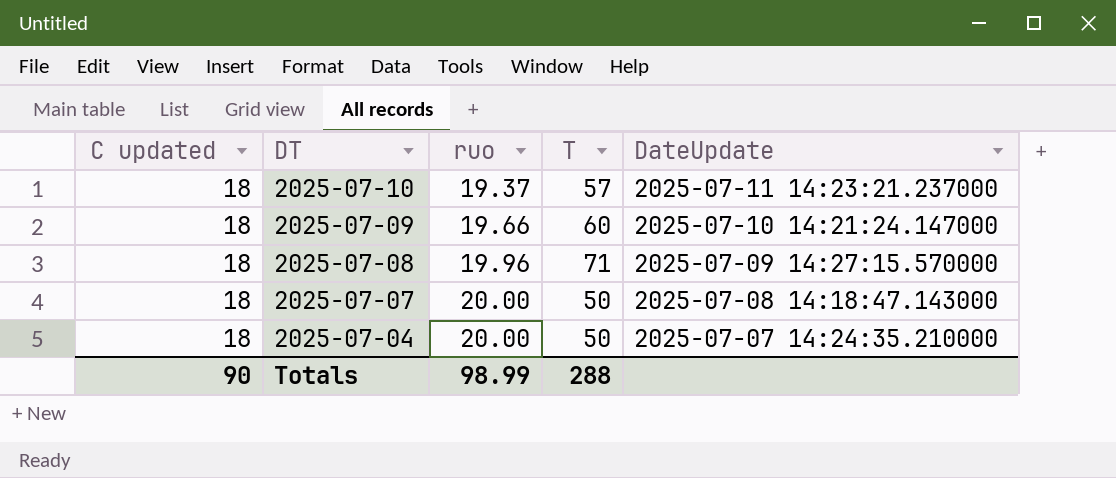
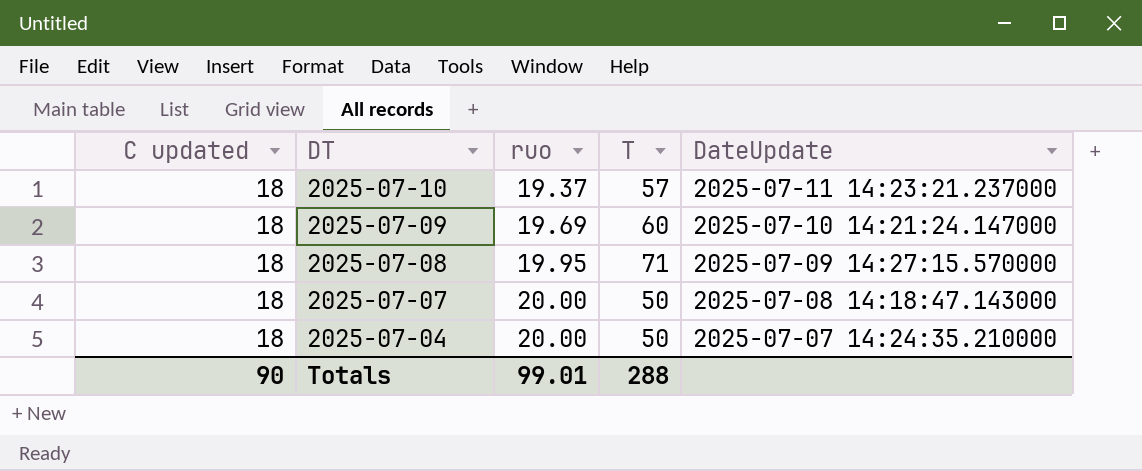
2025-07-09 | ruo: 19.66 -> 19.69
2025-07-08 | ruo: 19.96 -> 19.95
Totals | ruo: 98.99 -> 99.01

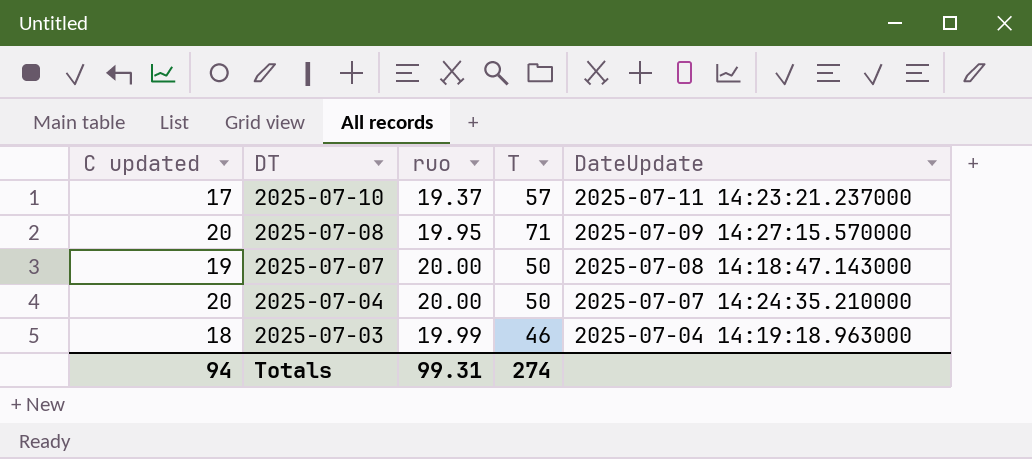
row 2025-07-09: 18 | 19.69 | 60 | 2025-07-10 14:21:24.147000 -> none
2025-07-10 | C updated: 18 -> 17
2025-07-08 | C updated: 18 -> 20
2025-07-07 | C updated: 18 -> 19
2025-07-04 | C updated: 18 -> 20
row 2025-07-03: none -> 18 | 19.99 | 46 | 2025-07-04 14:19:18.963000
Totals | C updated: 90 -> 94
Totals | ruo: 99.01 -> 99.31
Totals | T: 288 -> 274

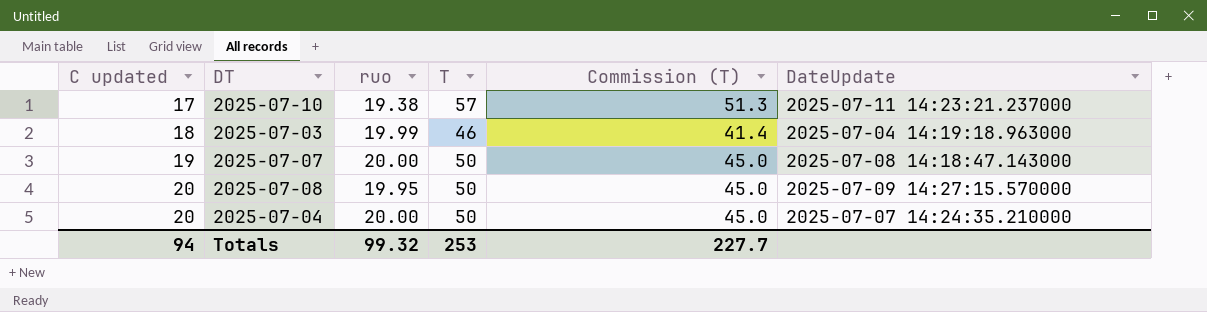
row order: DT descending -> C updated ascending
column Commission (T) | formula: none -> [T] * 0.9
2025-07-10 | ruo: 19.37 -> 19.38
2025-07-08 | T: 71 -> 50
Totals | ruo: 99.31 -> 99.32
Totals | T: 274 -> 253

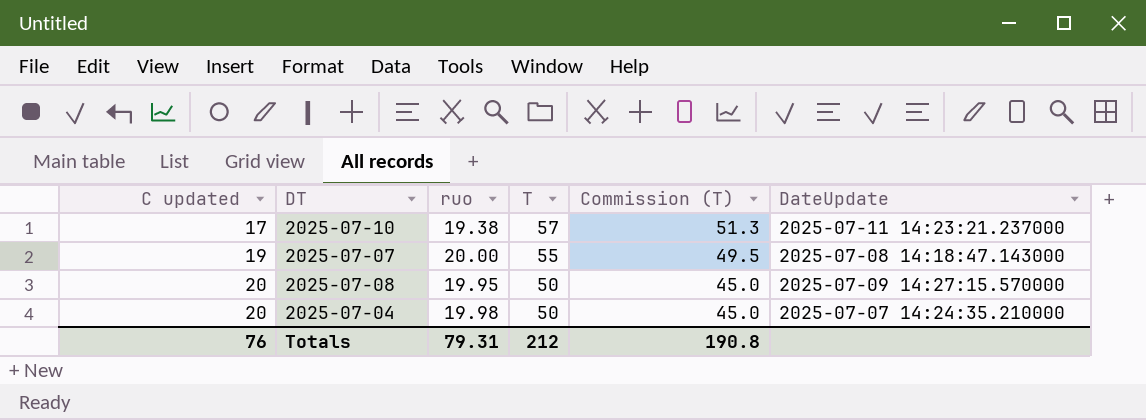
row 2025-07-03: 18 | 19.99 | 46 | 41.4 | 2025-07-04 14:19:18.963000 -> none
2025-07-07 | T: 50 -> 55
2025-07-07 | Commission (T): 45.0 -> 49.5
2025-07-04 | ruo: 20.00 -> 19.98
Totals | C updated: 94 -> 76
Totals | ruo: 99.32 -> 79.31
Totals | T: 253 -> 212
Totals | Commission (T): 227.7 -> 190.8

